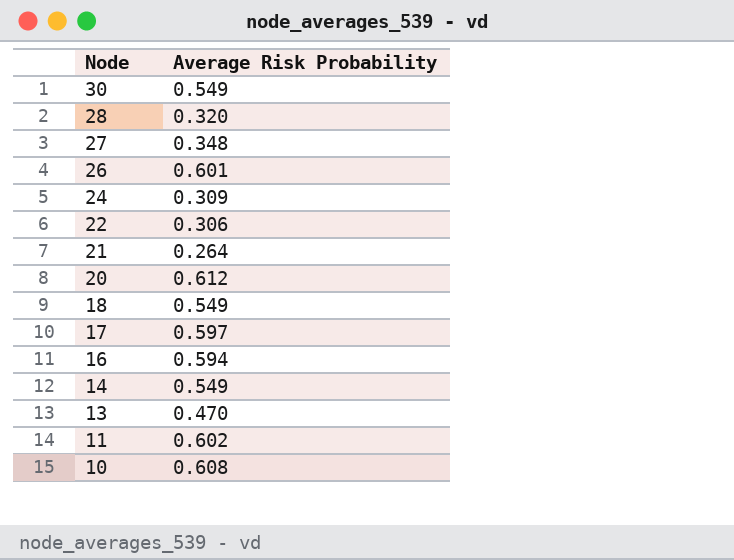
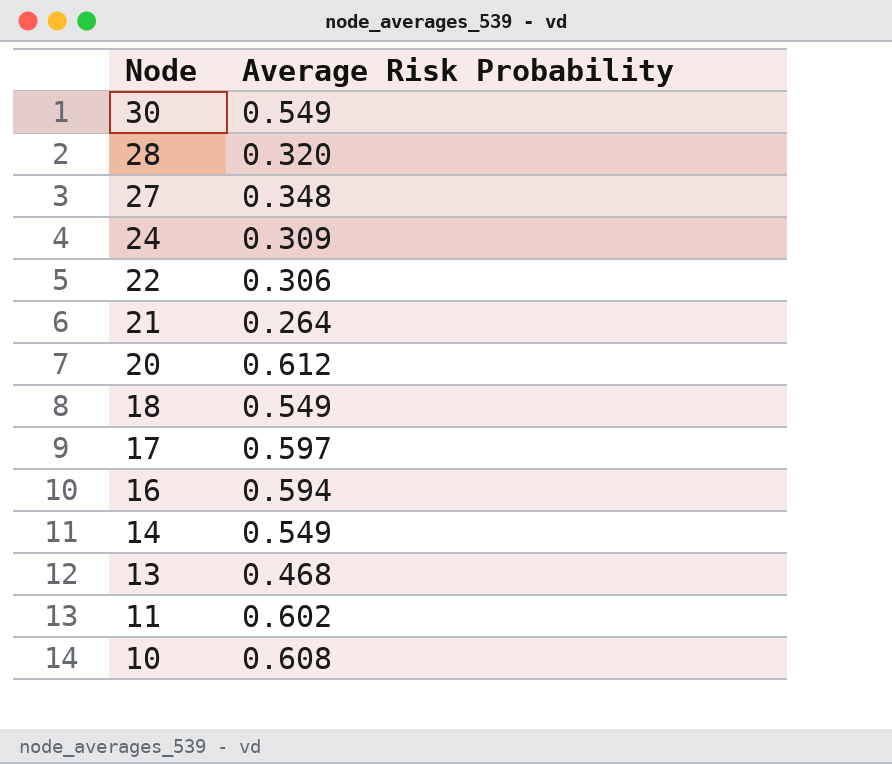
row 26: 0.601 -> none
13 | Average Risk Probability: 0.470 -> 0.468

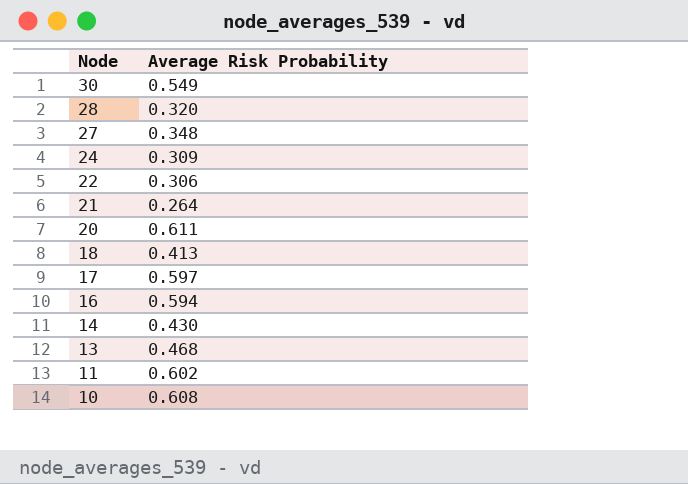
20 | Average Risk Probability: 0.612 -> 0.611
18 | Average Risk Probability: 0.549 -> 0.413
14 | Average Risk Probability: 0.549 -> 0.430

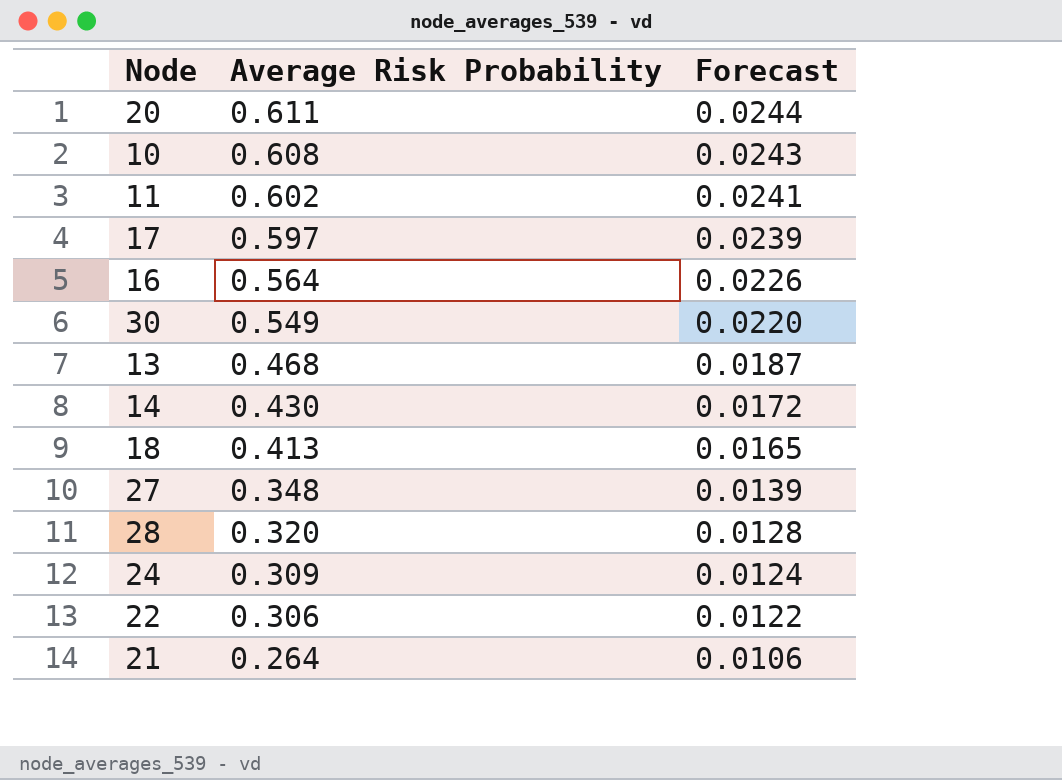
row order: Node descending -> Average Risk Probability descending
column Forecast | formula: none -> [Average Risk Probability] * 0.04
16 | Average Risk Probability: 0.594 -> 0.564

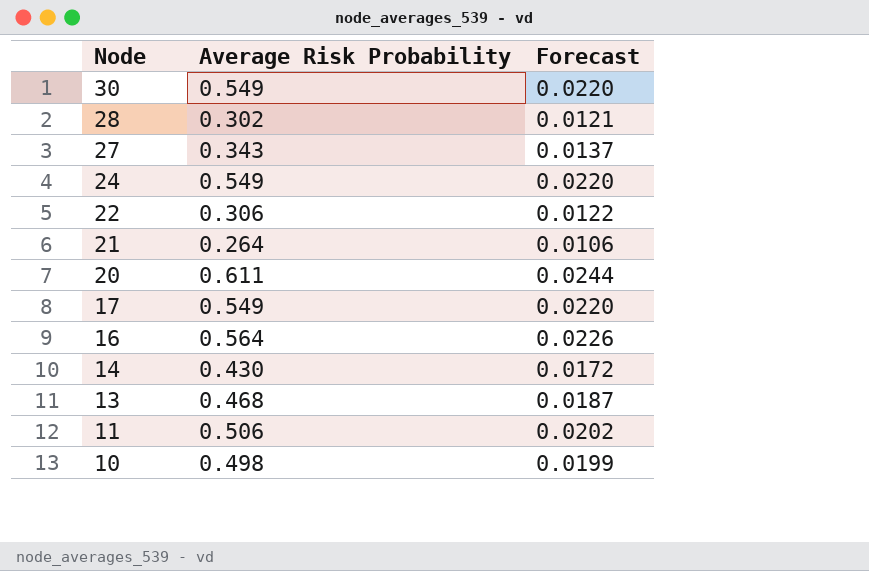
row order: Average Risk Probability descending -> Node descending
row 18: 0.413 | 0.0165 -> none
28 | Average Risk Probability: 0.320 -> 0.302
28 | Forecast: 0.0128 -> 0.0121
27 | Average Risk Probability: 0.348 -> 0.343
27 | Forecast: 0.0139 -> 0.0137
24 | Average Risk Probability: 0.309 -> 0.549
24 | Forecast: 0.0124 -> 0.0220
17 | Average Risk Probability: 0.597 -> 0.549
17 | Forecast: 0.0239 -> 0.0220
11 | Average Risk Probability: 0.602 -> 0.506
11 | Forecast: 0.0241 -> 0.0202
10 | Average Risk Probability: 0.608 -> 0.498
10 | Forecast: 0.0243 -> 0.0199

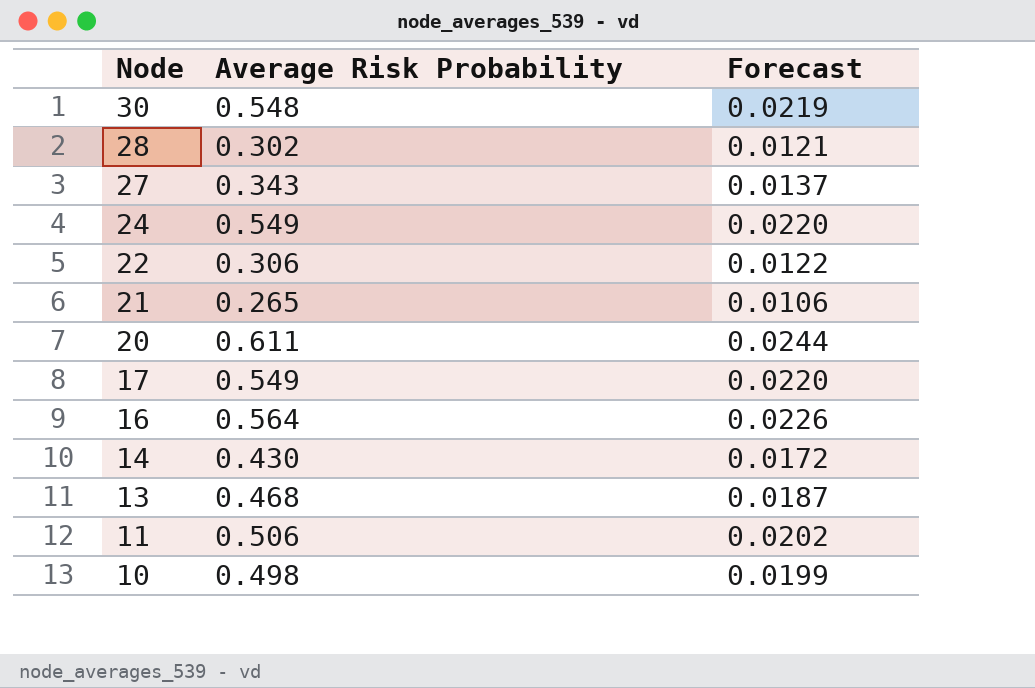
30 | Average Risk Probability: 0.549 -> 0.548
30 | Forecast: 0.0220 -> 0.0219
21 | Average Risk Probability: 0.264 -> 0.265

